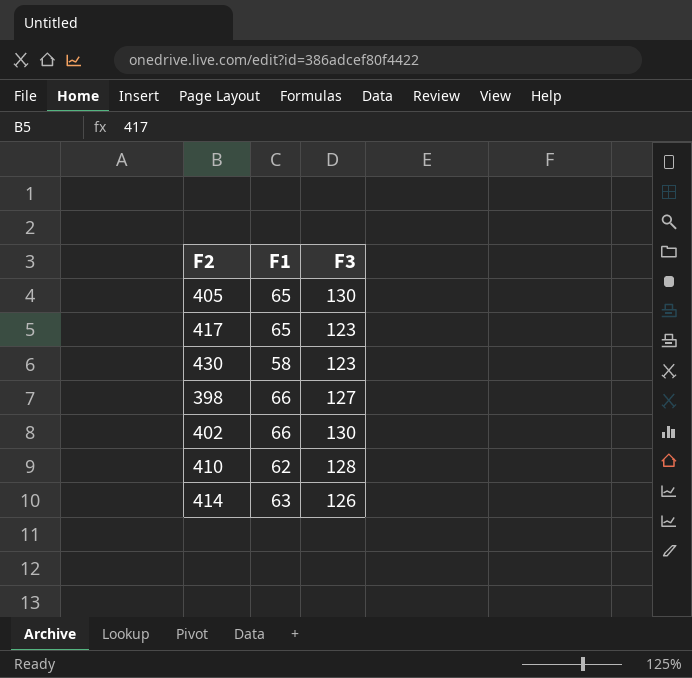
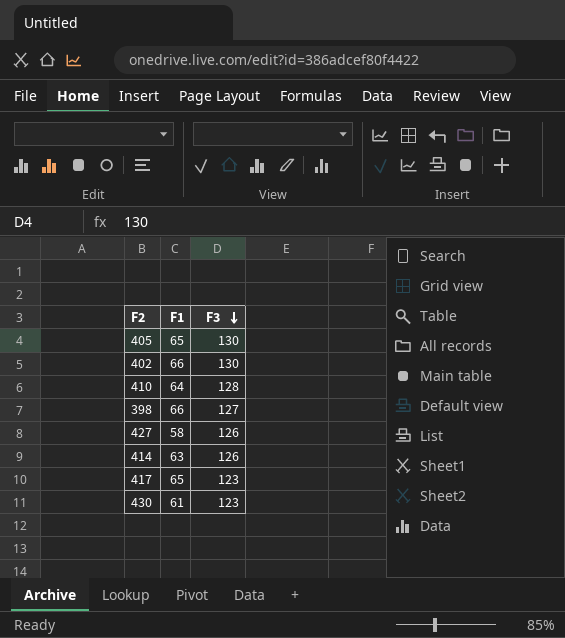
row order: none -> F3 descending
410 | F1: 62 -> 64
row 427: none -> 58 | 126
430 | F1: 58 -> 61

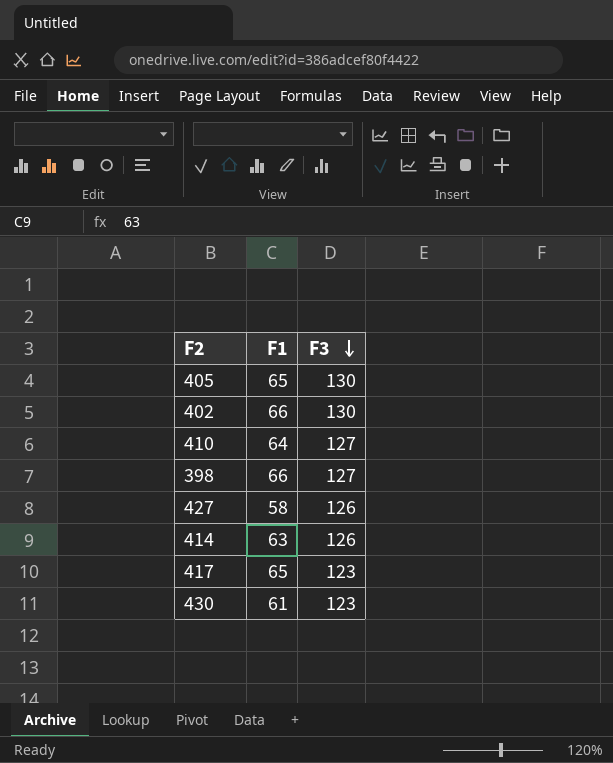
410 | F3: 128 -> 127

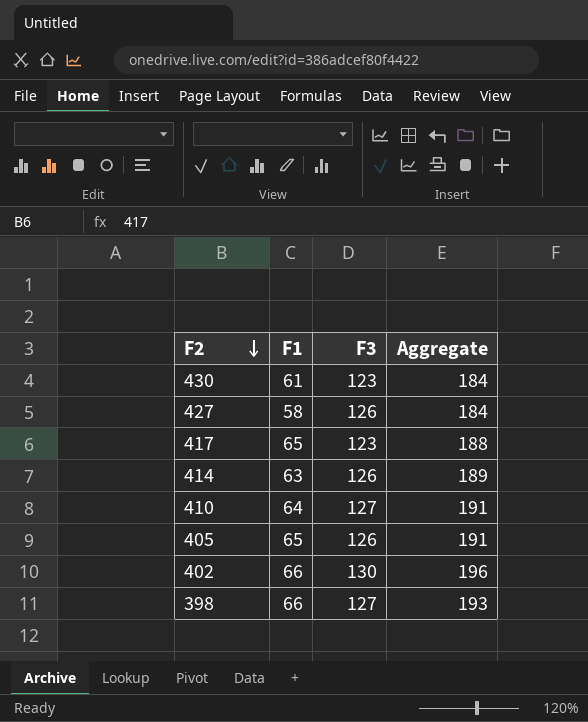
row order: F3 descending -> F2 descending
column Aggregate | formula: none -> [F1] + [F3]
405 | F3: 130 -> 126

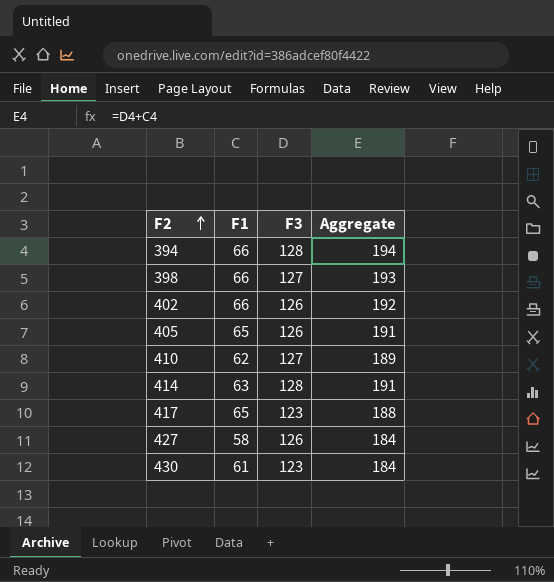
row order: F2 descending -> F2 ascending
row 394: none -> 66 | 128 | 194
402 | F3: 130 -> 126
402 | Aggregate: 196 -> 192
410 | F1: 64 -> 62
410 | Aggregate: 191 -> 189
414 | F3: 126 -> 128
414 | Aggregate: 189 -> 191

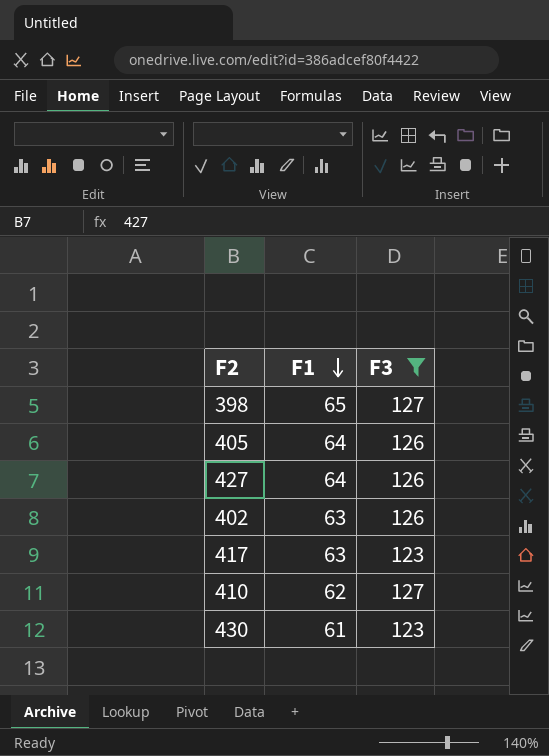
filter: none -> F3 != 128
row order: F2 ascending -> F1 descending
column Aggregate | formula: [F1] + [F3] -> none
398 | F1: 66 -> 65
405 | F1: 65 -> 64
427 | F1: 58 -> 64
402 | F1: 66 -> 63
417 | F1: 65 -> 63

